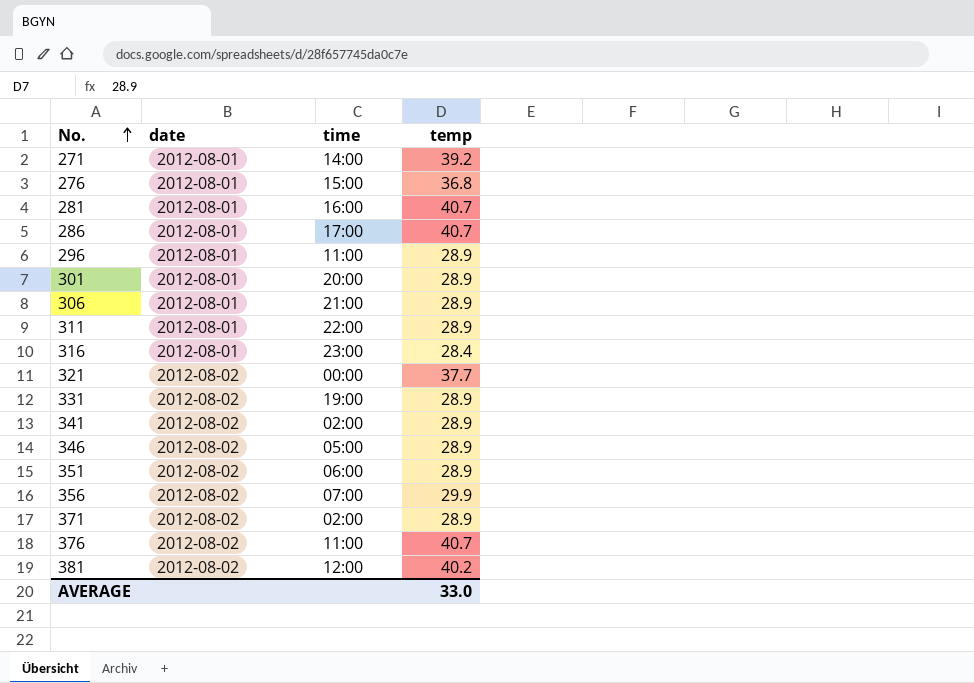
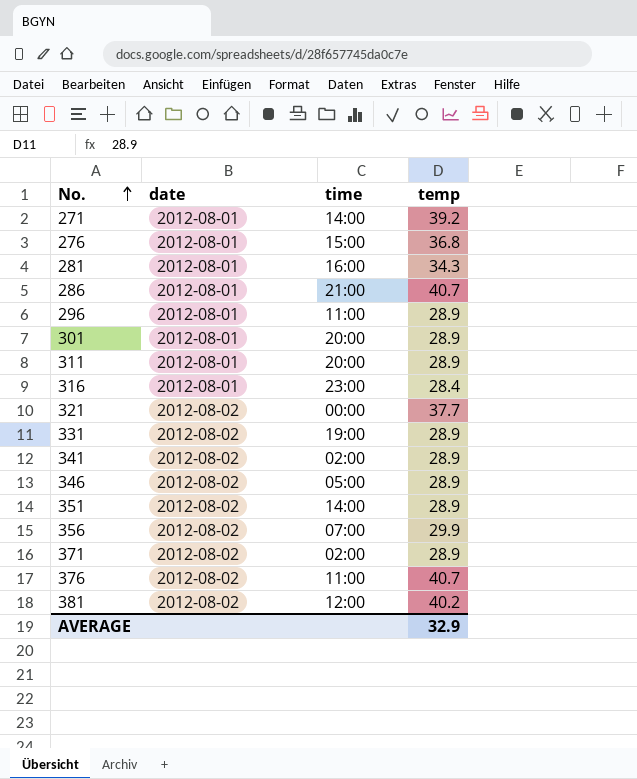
row 306: 2012-08-01 | 21:00 | 28.9 -> none
281 | temp: 40.7 -> 34.3
286 | time: 17:00 -> 21:00
311 | time: 22:00 -> 20:00
351 | time: 06:00 -> 14:00
AVERAGE | temp: 33.0 -> 32.9

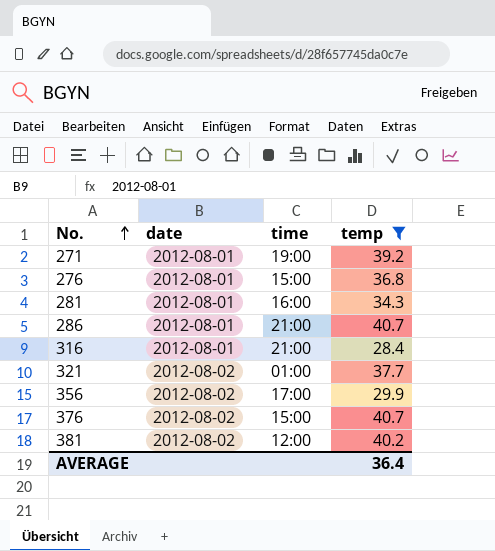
filter: none -> temp != 28.9
271 | time: 14:00 -> 19:00
316 | time: 23:00 -> 21:00
321 | time: 00:00 -> 01:00
356 | time: 07:00 -> 17:00
376 | time: 11:00 -> 15:00
AVERAGE | temp: 32.9 -> 36.4

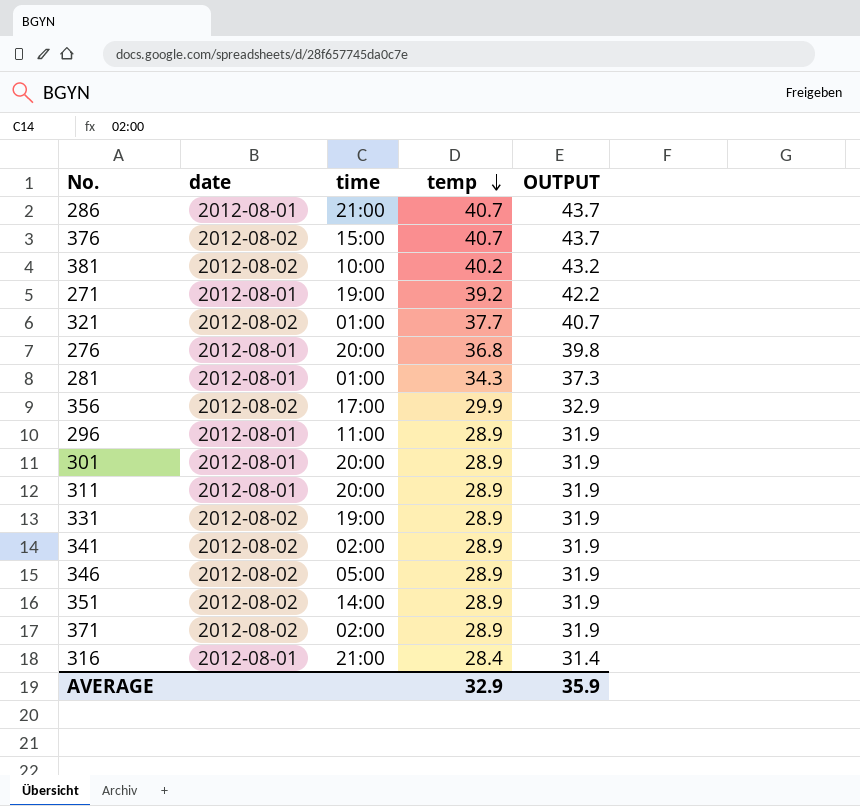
filter: temp != 28.9 -> none
row order: No. ascending -> temp descending
column OUTPUT | formula: none -> [temp] + 3
381 | time: 12:00 -> 10:00
276 | time: 15:00 -> 20:00
281 | time: 16:00 -> 01:00
AVERAGE | temp: 36.4 -> 32.9

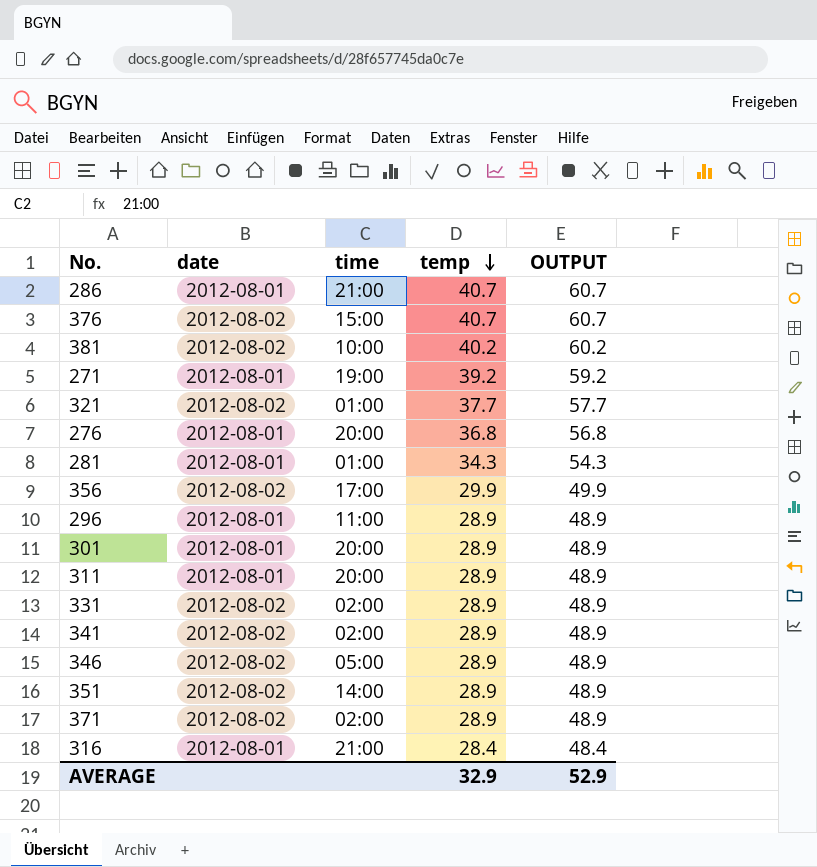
column OUTPUT | formula: [temp] + 3 -> [temp] + 20
331 | time: 19:00 -> 02:00
AVERAGE | OUTPUT: 35.9 -> 52.9

